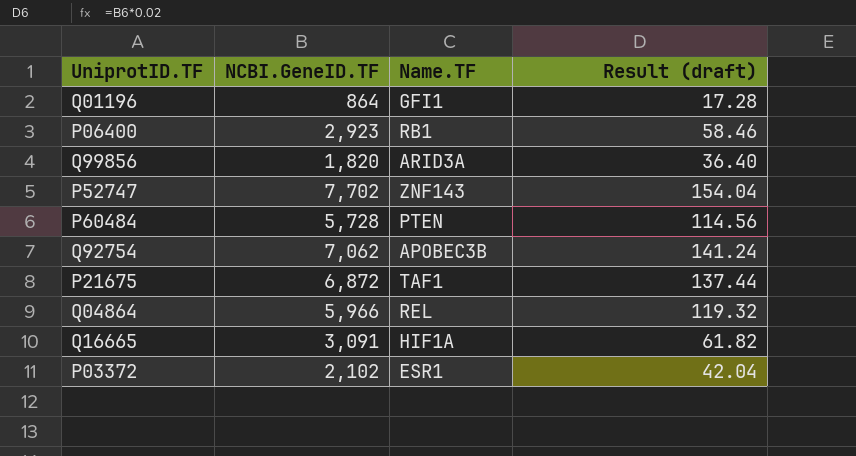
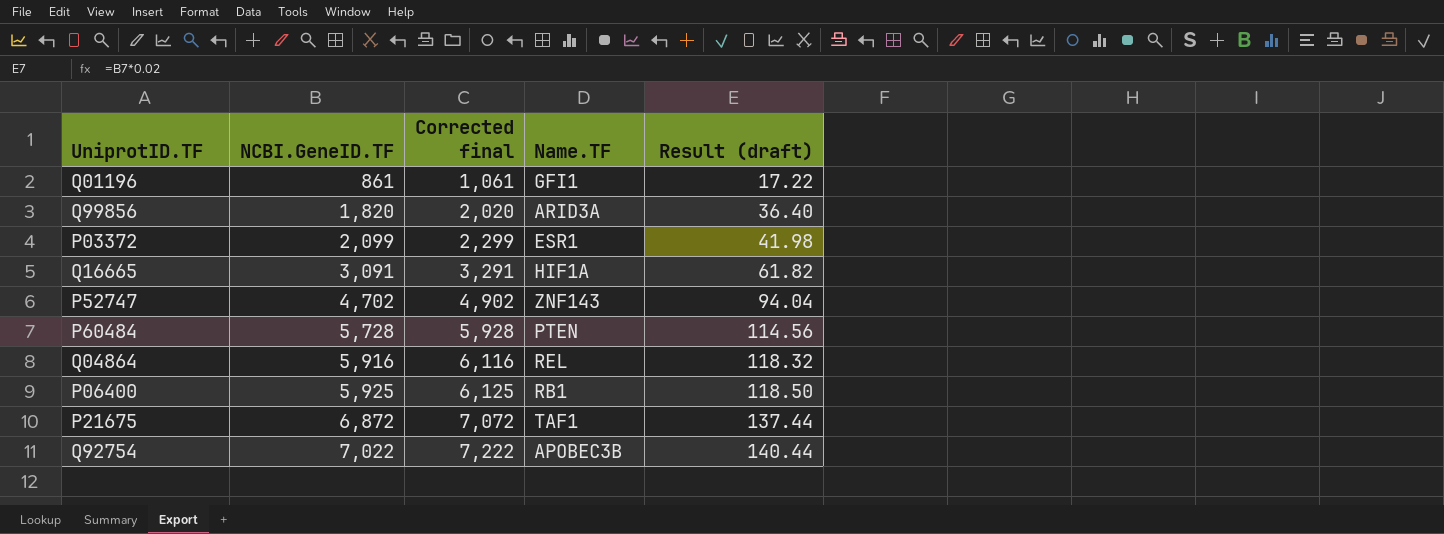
row order: none -> NCBI.GeneID.TF ascending
column Corrected final | formula: none -> [NCBI.GeneID.TF] + 200
Q01196 | NCBI.GeneID.TF: 864 -> 861
Q01196 | Result (draft): 17.28 -> 17.22
P03372 | NCBI.GeneID.TF: 2,102 -> 2,099
P03372 | Result (draft): 42.04 -> 41.98
P52747 | NCBI.GeneID.TF: 7,702 -> 4,702
P52747 | Result (draft): 154.04 -> 94.04
Q04864 | NCBI.GeneID.TF: 5,966 -> 5,916
Q04864 | Result (draft): 119.32 -> 118.32
P06400 | NCBI.GeneID.TF: 2,923 -> 5,925
P06400 | Result (draft): 58.46 -> 118.50
Q92754 | NCBI.GeneID.TF: 7,062 -> 7,022
Q92754 | Result (draft): 141.24 -> 140.44

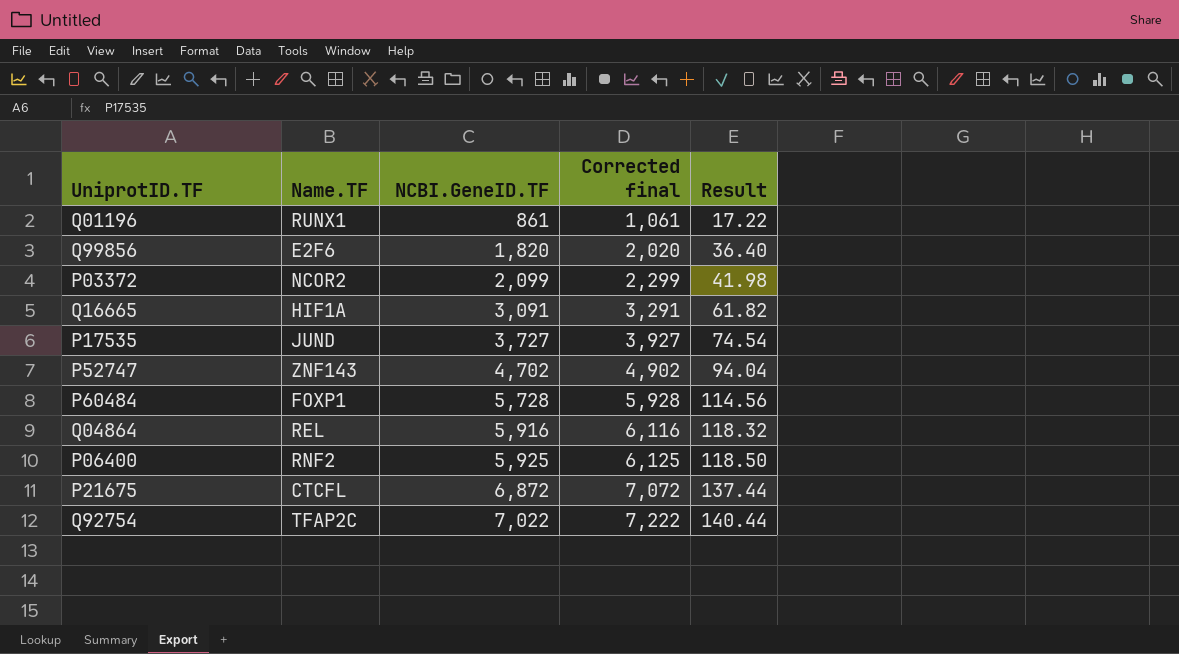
column Name.TF | position: 4 -> 2
column name: Result (draft) -> Result
Q01196 | Name.TF: GFI1 -> RUNX1
Q99856 | Name.TF: ARID3A -> E2F6
P03372 | Name.TF: ESR1 -> NCOR2
row P17535: none -> JUND | 3,727 | 3,927 | 74.54
P60484 | Name.TF: PTEN -> FOXP1
P06400 | Name.TF: RB1 -> RNF2
P21675 | Name.TF: TAF1 -> CTCFL
Q92754 | Name.TF: APOBEC3B -> TFAP2C

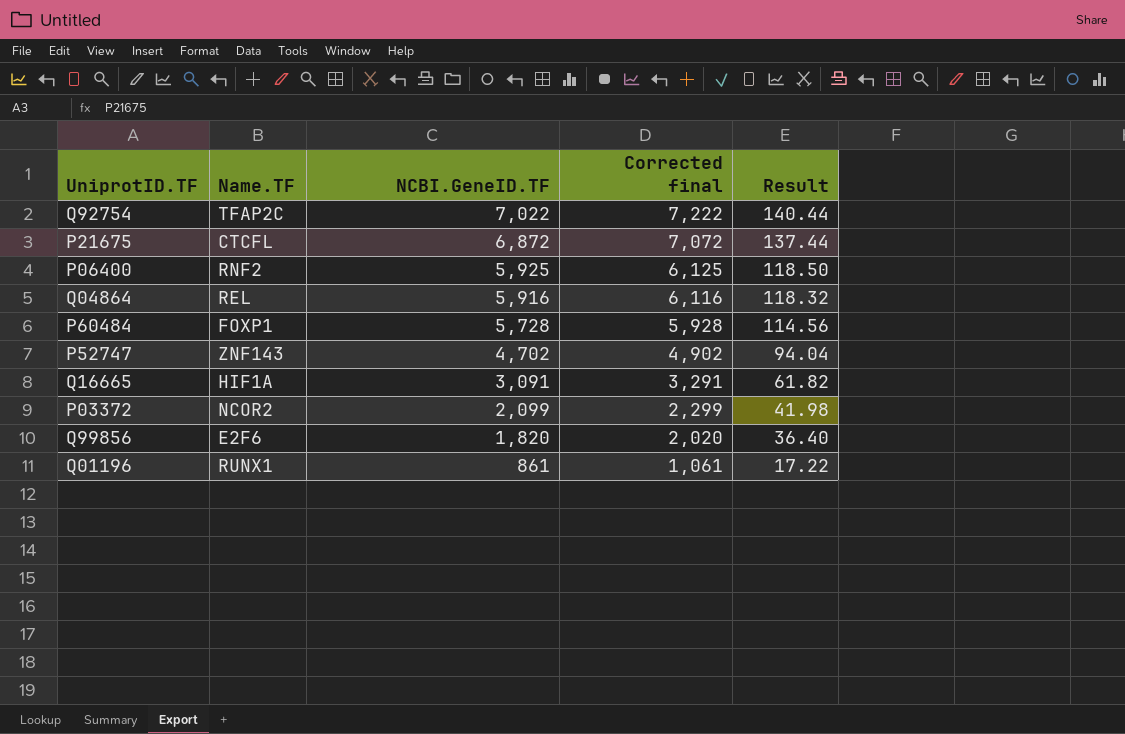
row order: NCBI.GeneID.TF ascending -> NCBI.GeneID.TF descending
row P17535: JUND | 3,727 | 3,927 | 74.54 -> none

